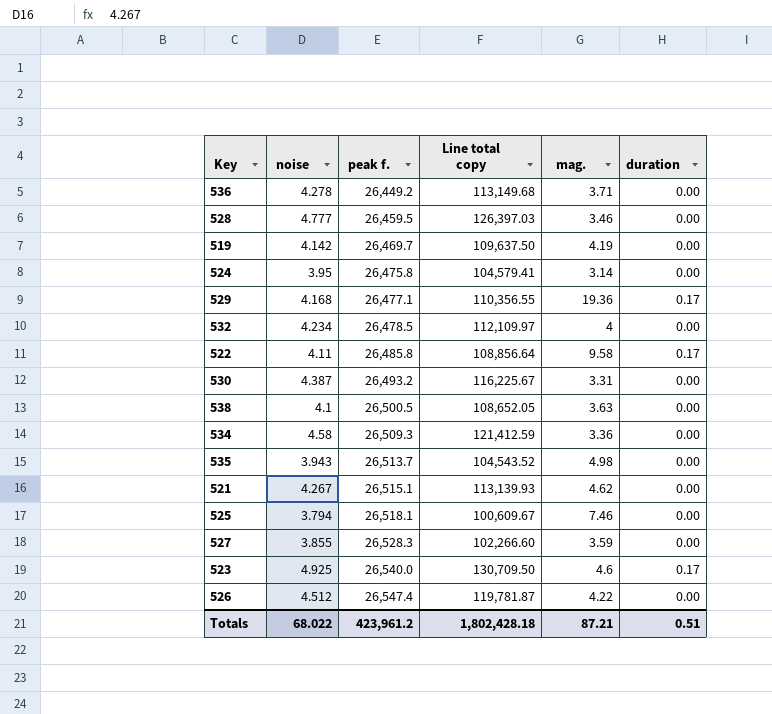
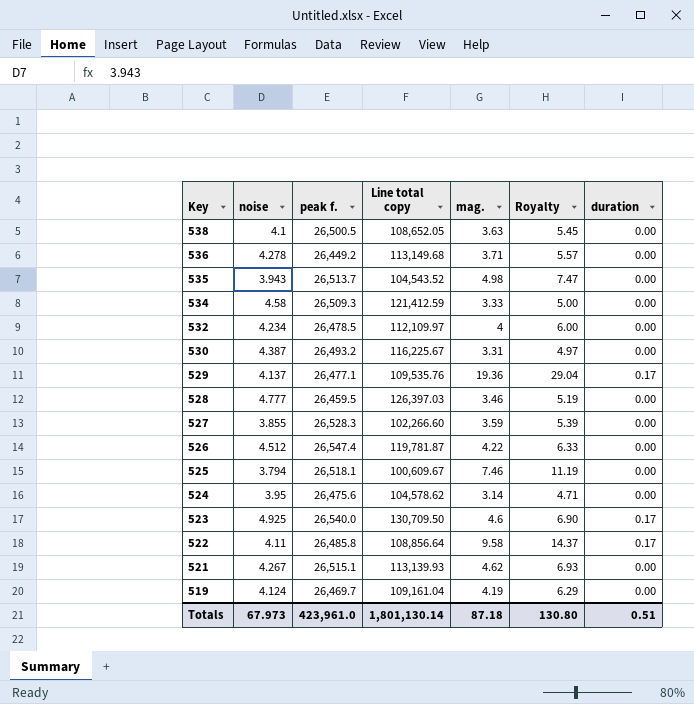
row order: peak f. ascending -> Key descending
column Royalty | formula: none -> [mag.] * 1.5
534 | mag.: 3.36 -> 3.33
529 | noise: 4.168 -> 4.137
529 | Line total copy: 110,356.55 -> 109,535.76
524 | peak f.: 26,475.8 -> 26,475.6
524 | Line total copy: 104,579.41 -> 104,578.62
519 | noise: 4.142 -> 4.124
519 | Line total copy: 109,637.50 -> 109,161.04
Totals | noise: 68.022 -> 67.973
Totals | peak f.: 423,961.2 -> 423,961.0
Totals | Line total copy: 1,802,428.18 -> 1,801,130.14
Totals | mag.: 87.21 -> 87.18

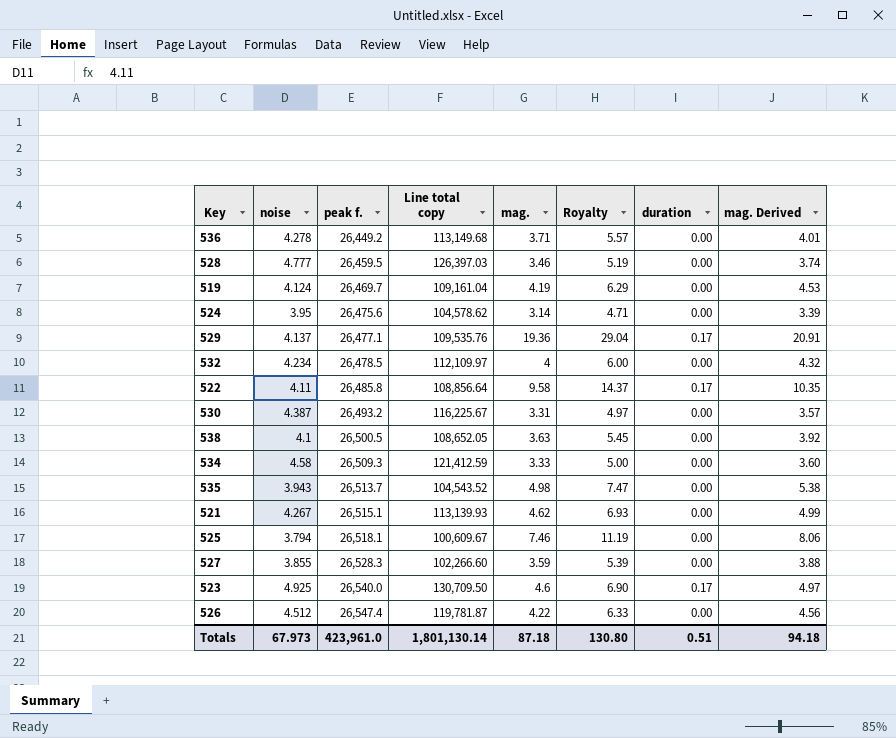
row order: Key descending -> peak f. ascending
column mag. Derived | formula: none -> [mag.] * 1.08

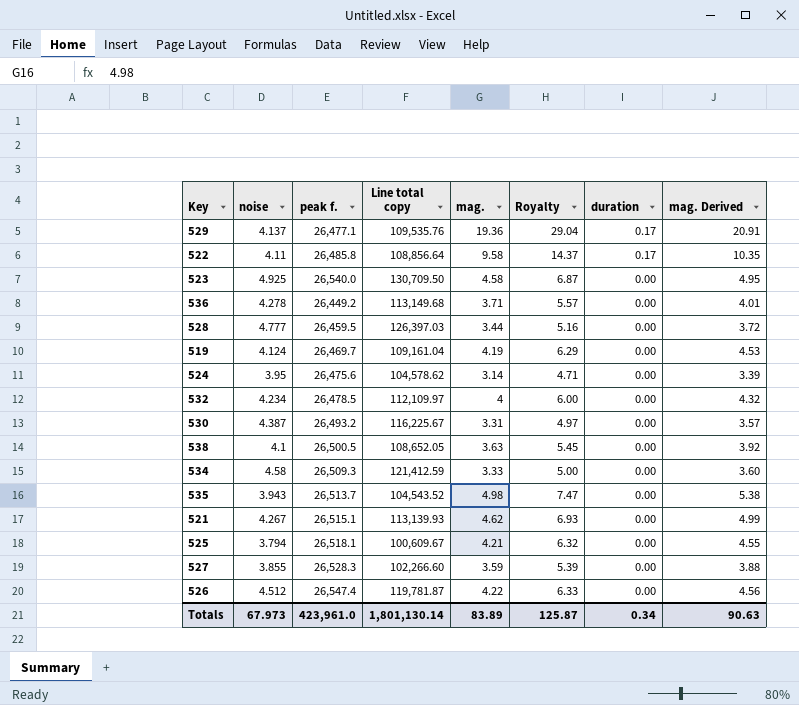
row order: peak f. ascending -> duration descending
523 | mag.: 4.6 -> 4.58
523 | Royalty: 6.90 -> 6.87
523 | duration: 0.17 -> 0.00
523 | mag. Derived: 4.97 -> 4.95
528 | mag.: 3.46 -> 3.44
528 | Royalty: 5.19 -> 5.16
528 | mag. Derived: 3.74 -> 3.72
525 | mag.: 7.46 -> 4.21
525 | Royalty: 11.19 -> 6.32
525 | mag. Derived: 8.06 -> 4.55
Totals | mag.: 87.18 -> 83.89
Totals | Royalty: 130.80 -> 125.87
Totals | duration: 0.51 -> 0.34
Totals | mag. Derived: 94.18 -> 90.63

